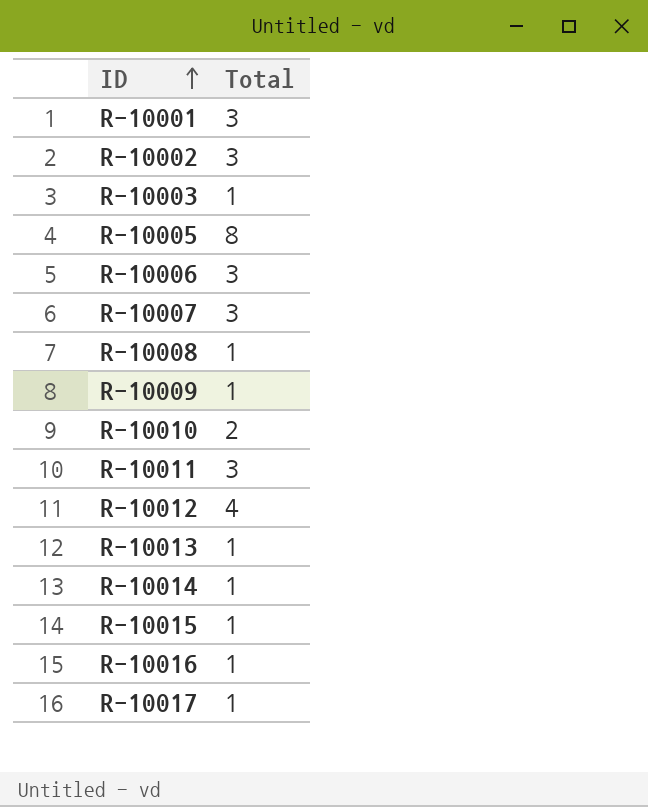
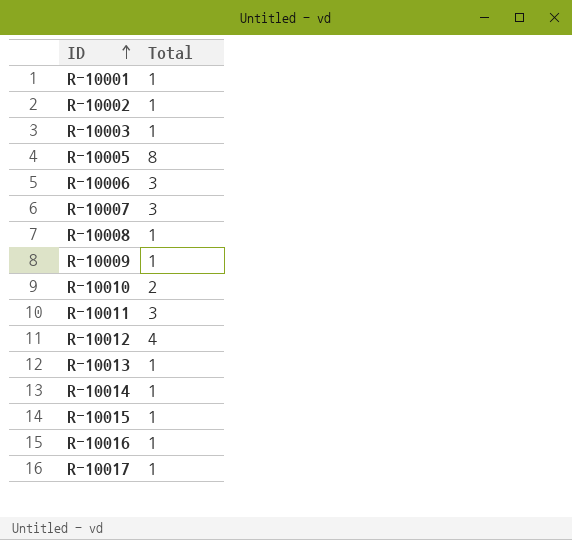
R-10001 | Total: 3 -> 1
R-10002 | Total: 3 -> 1

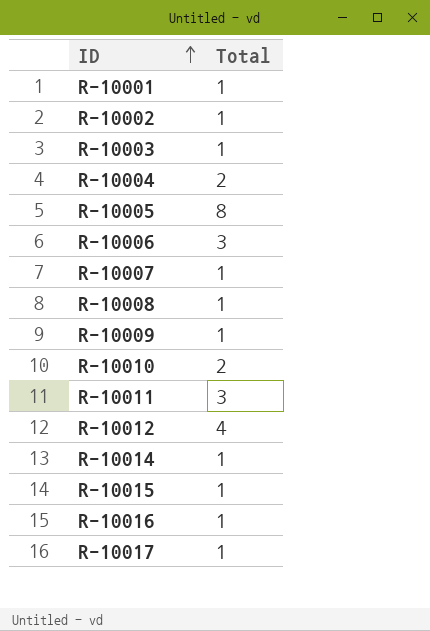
row R-10013: 1 -> none
row R-10004: none -> 2
R-10007 | Total: 3 -> 1

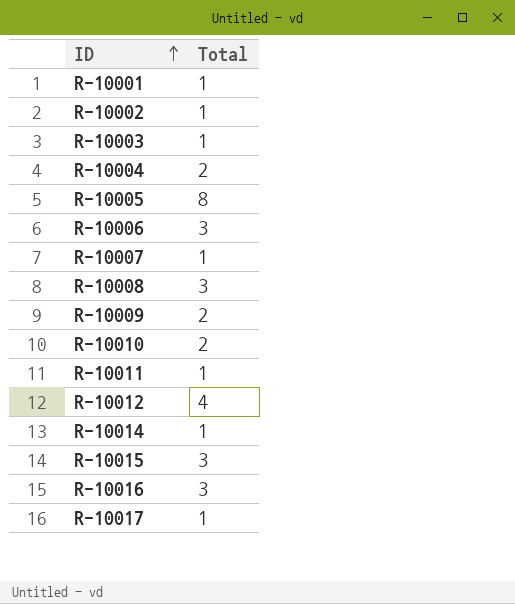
R-10008 | Total: 1 -> 3
R-10009 | Total: 1 -> 2
R-10011 | Total: 3 -> 1
R-10015 | Total: 1 -> 3
R-10016 | Total: 1 -> 3

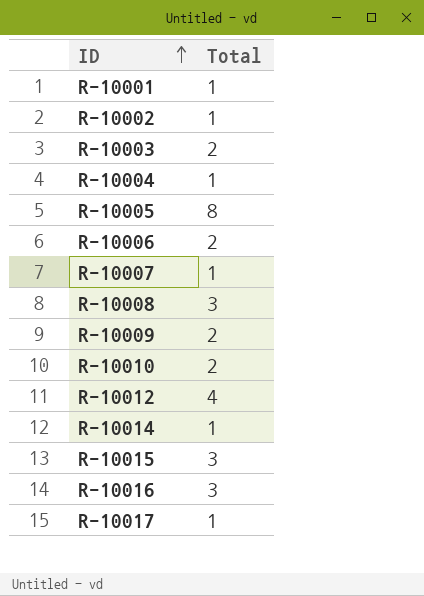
row R-10011: 1 -> none
R-10003 | Total: 1 -> 2
R-10004 | Total: 2 -> 1
R-10006 | Total: 3 -> 2

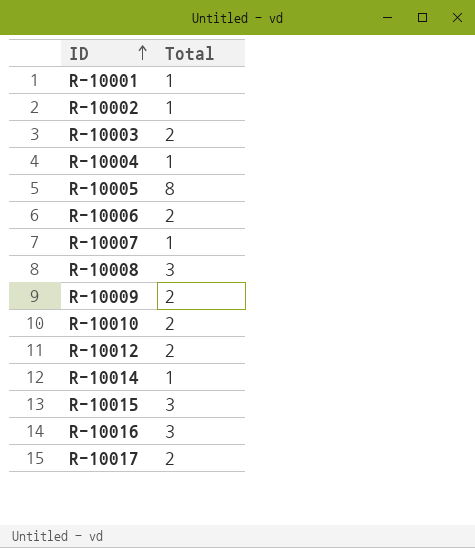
R-10012 | Total: 4 -> 2
R-10017 | Total: 1 -> 2

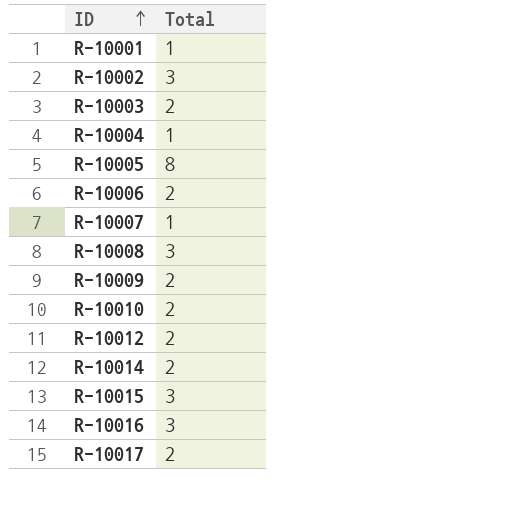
R-10002 | Total: 1 -> 3
R-10014 | Total: 1 -> 2

